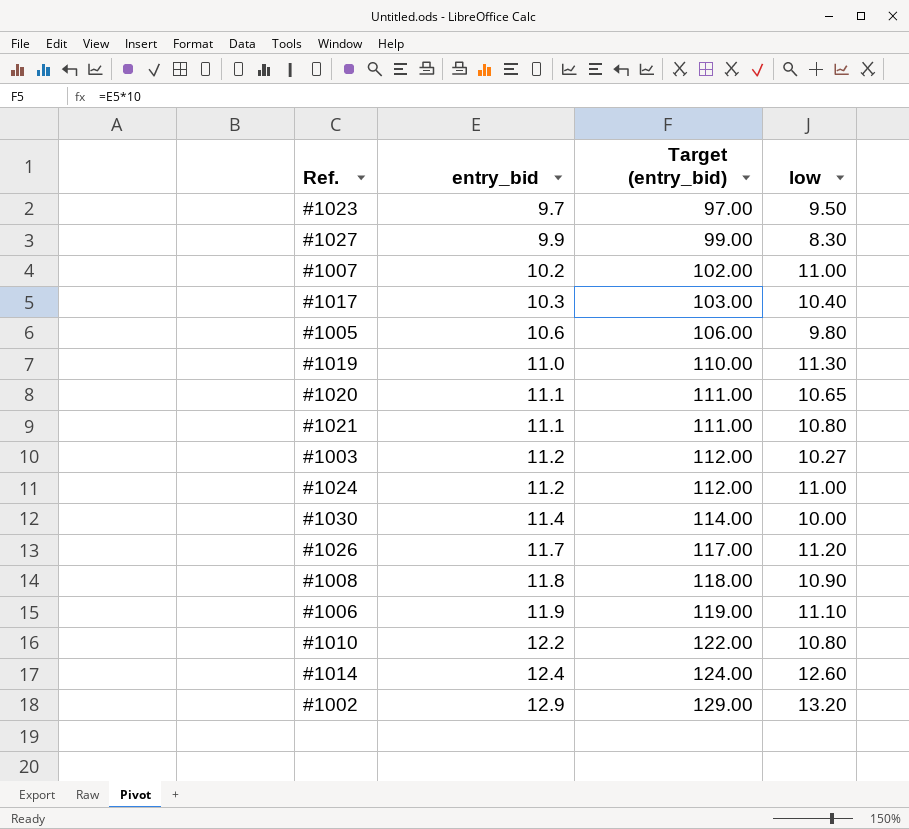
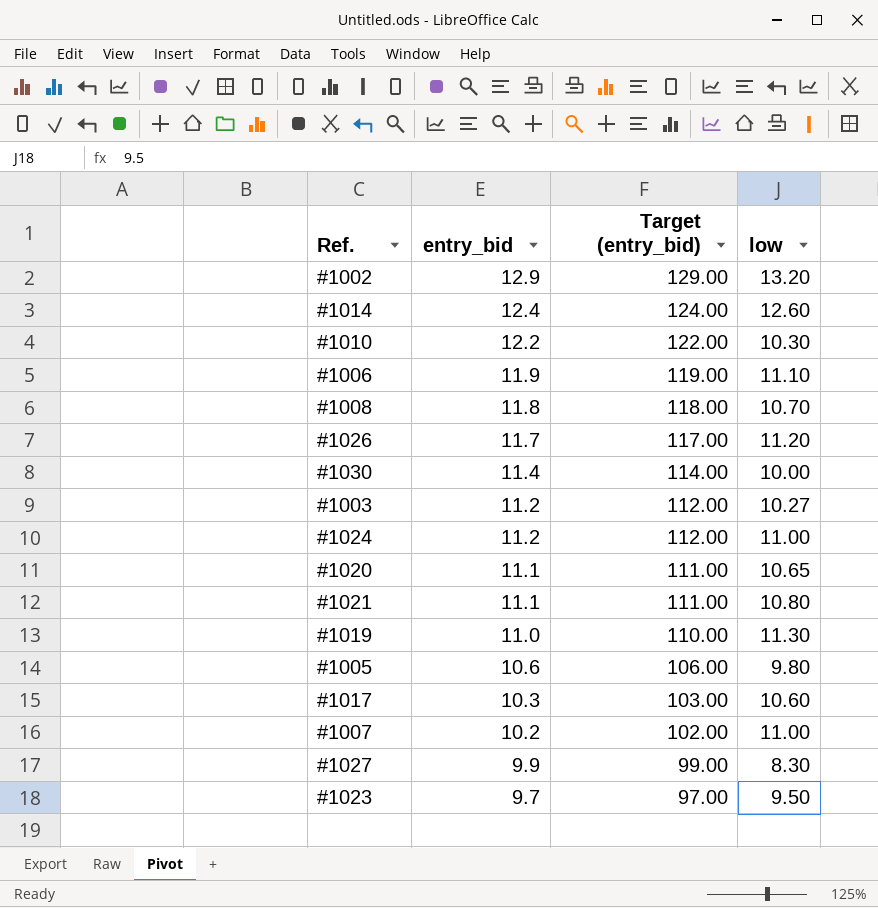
row order: entry_bid ascending -> entry_bid descending
#1010 | low: 10.80 -> 10.30
#1008 | low: 10.90 -> 10.70
#1017 | low: 10.40 -> 10.60

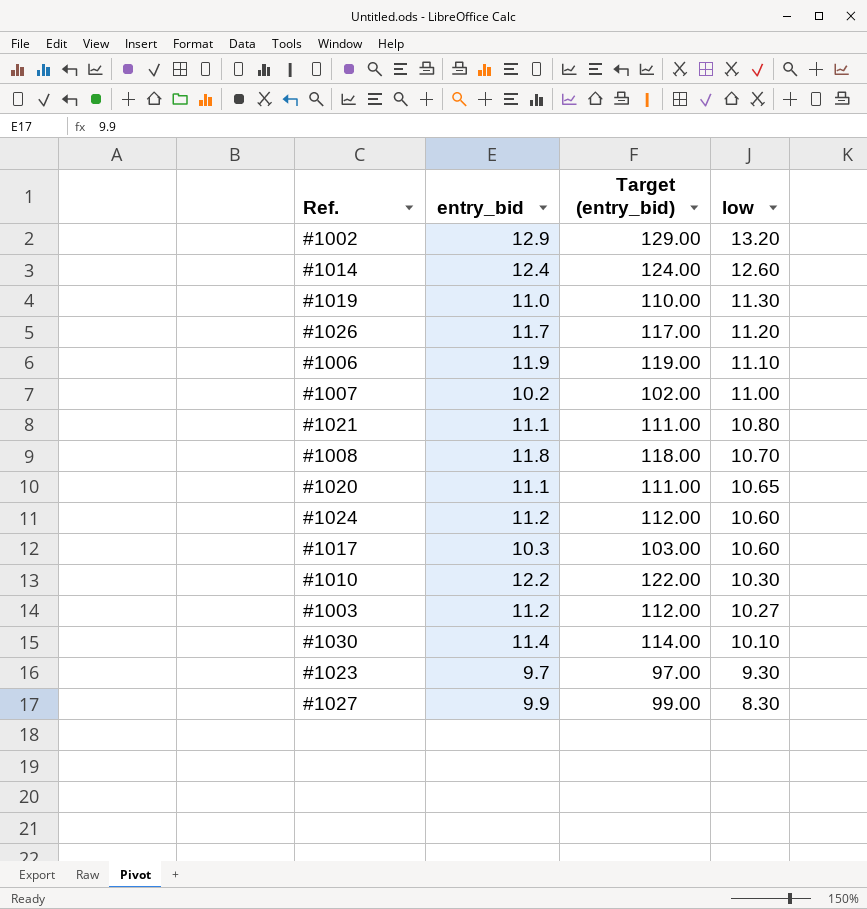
row order: entry_bid descending -> low descending
row #1005: 10.6 | 106.00 | 9.80 -> none
#1024 | low: 11.00 -> 10.60
#1030 | low: 10.00 -> 10.10
#1023 | low: 9.50 -> 9.30

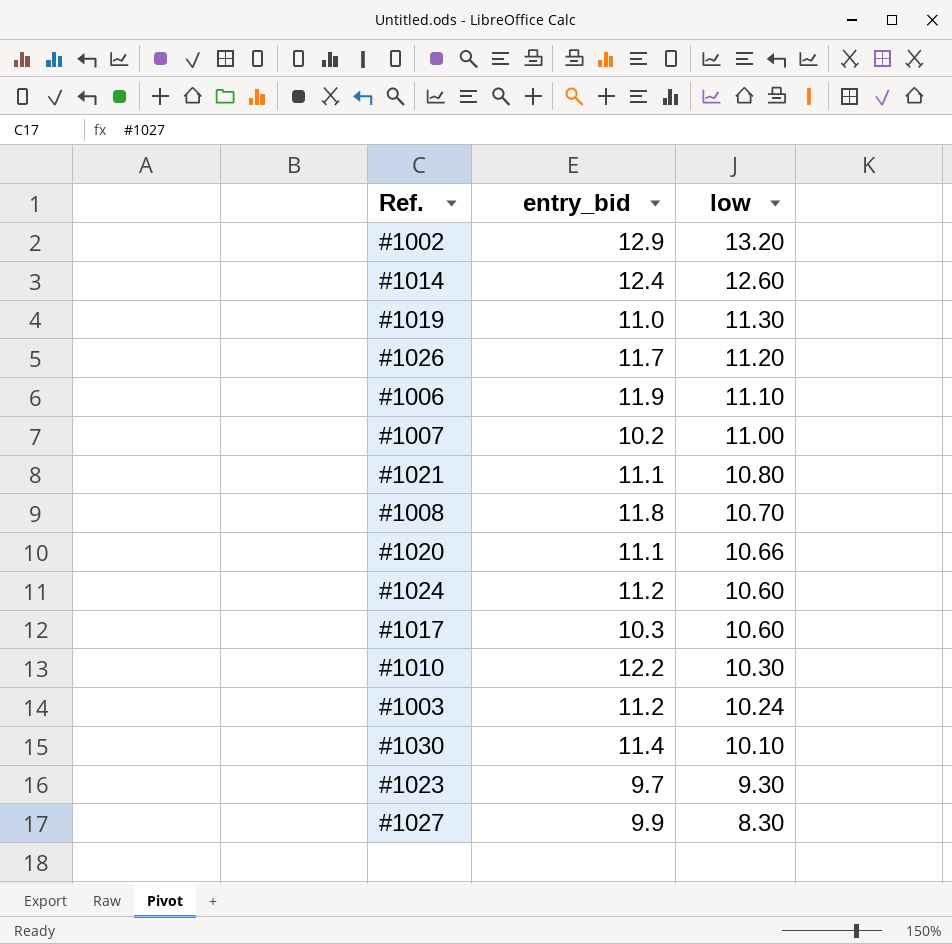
column Target (entry_bid) | formula: [entry_bid] * 10 -> none
#1020 | low: 10.65 -> 10.66
#1003 | low: 10.27 -> 10.24

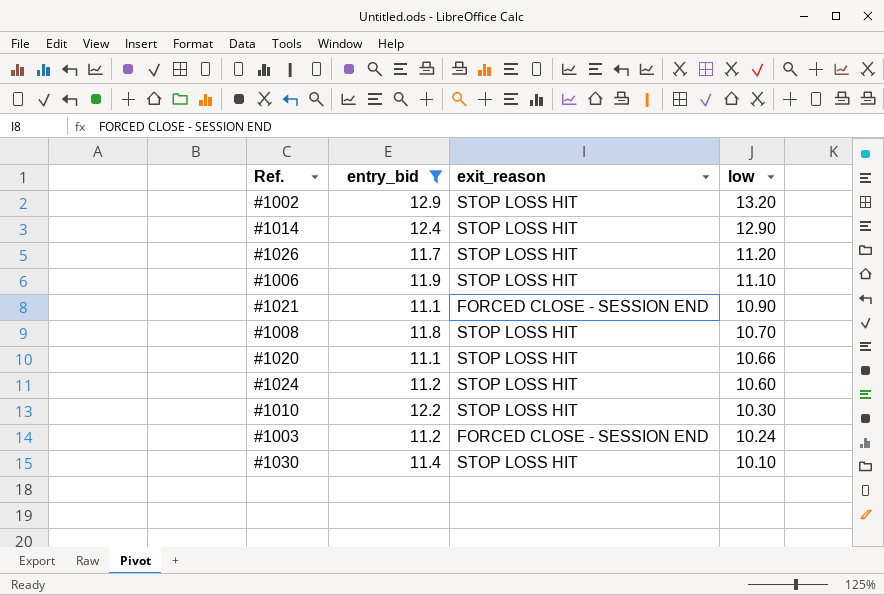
filter: none -> entry_bid >= 11.1
column exit_reason | position: none -> 3
#1014 | low: 12.60 -> 12.90
#1021 | low: 10.80 -> 10.90

